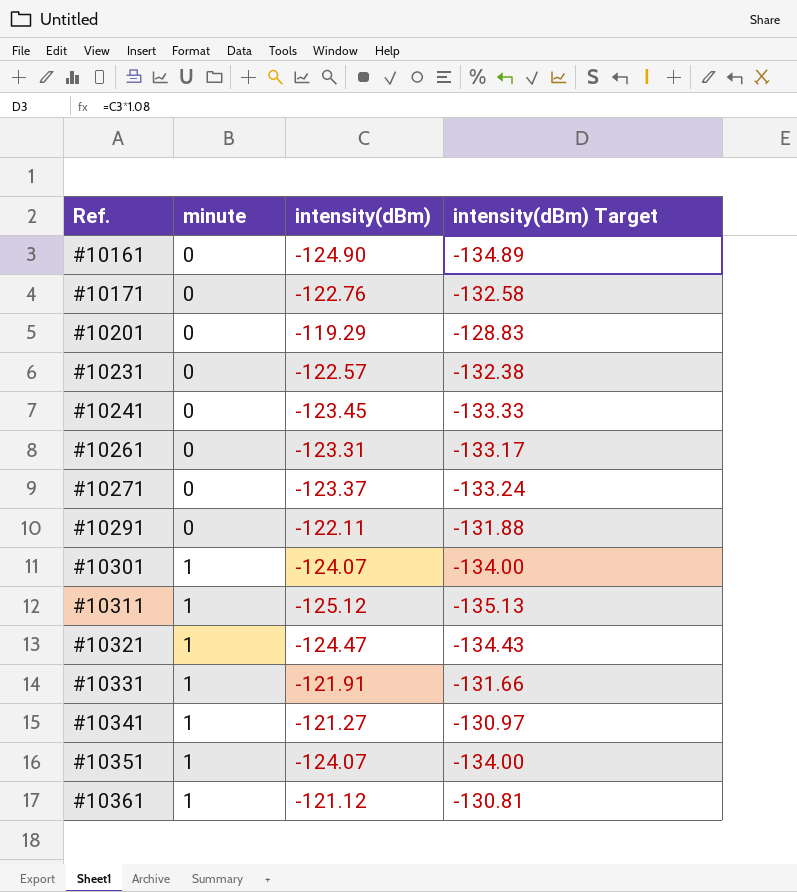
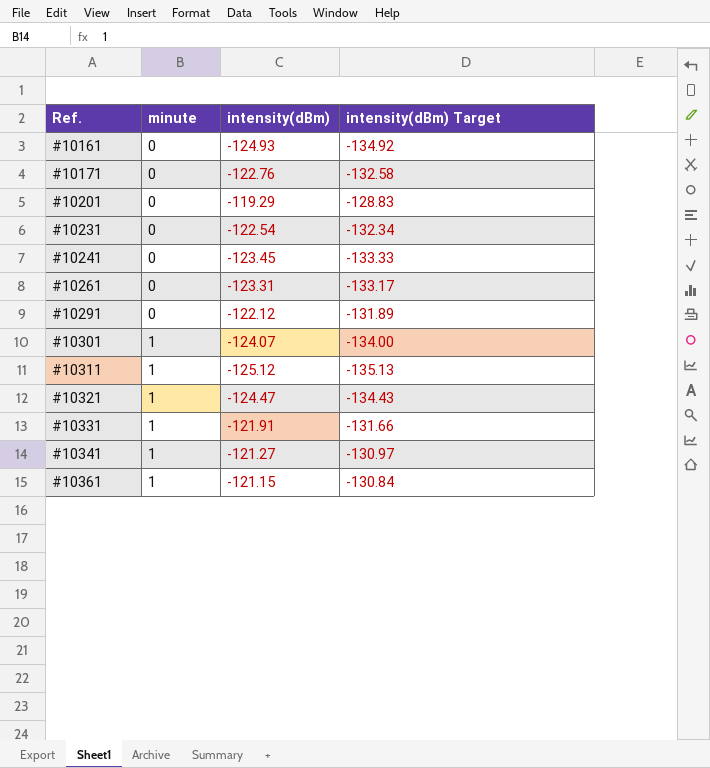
row #10271: 0 | -123.37 | -133.24 -> none
row #10351: 1 | -124.07 | -134.00 -> none
#10161 | intensity(dBm): -124.90 -> -124.93
#10161 | intensity(dBm) Target: -134.89 -> -134.92
#10231 | intensity(dBm): -122.57 -> -122.54
#10231 | intensity(dBm) Target: -132.38 -> -132.34
#10291 | intensity(dBm): -122.11 -> -122.12
#10291 | intensity(dBm) Target: -131.88 -> -131.89
#10361 | intensity(dBm): -121.12 -> -121.15
#10361 | intensity(dBm) Target: -130.81 -> -130.84

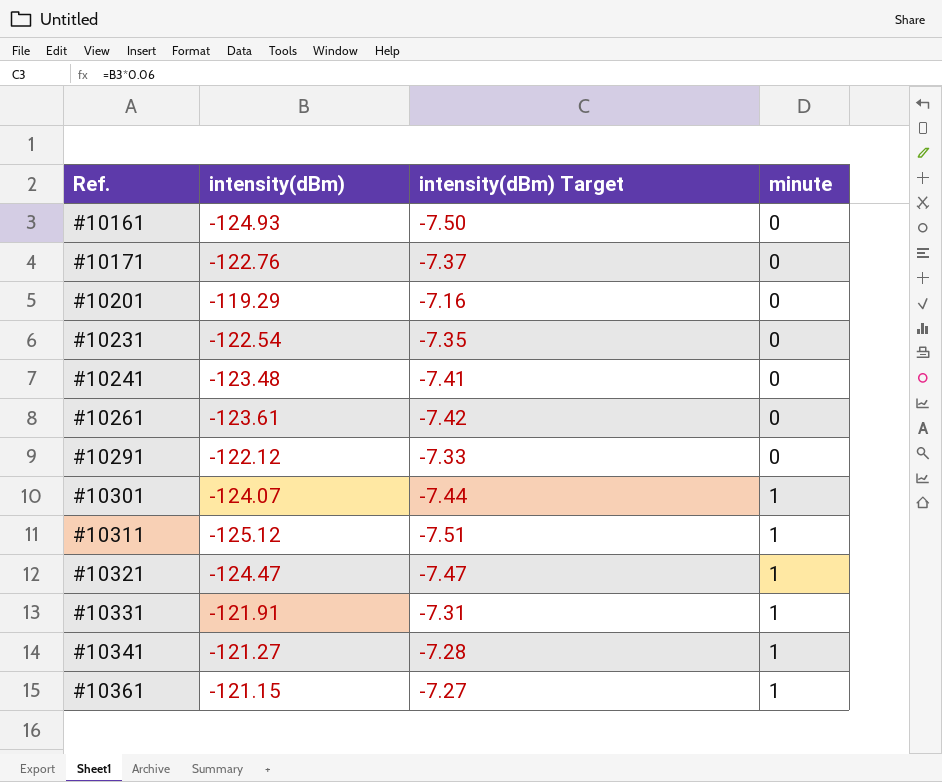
column intensity(dBm) Target | formula: [intensity(dBm)] * 1.08 -> [intensity(dBm)] * 0.06
column minute | position: 2 -> 4
#10241 | intensity(dBm): -123.45 -> -123.48
#10261 | intensity(dBm): -123.31 -> -123.61

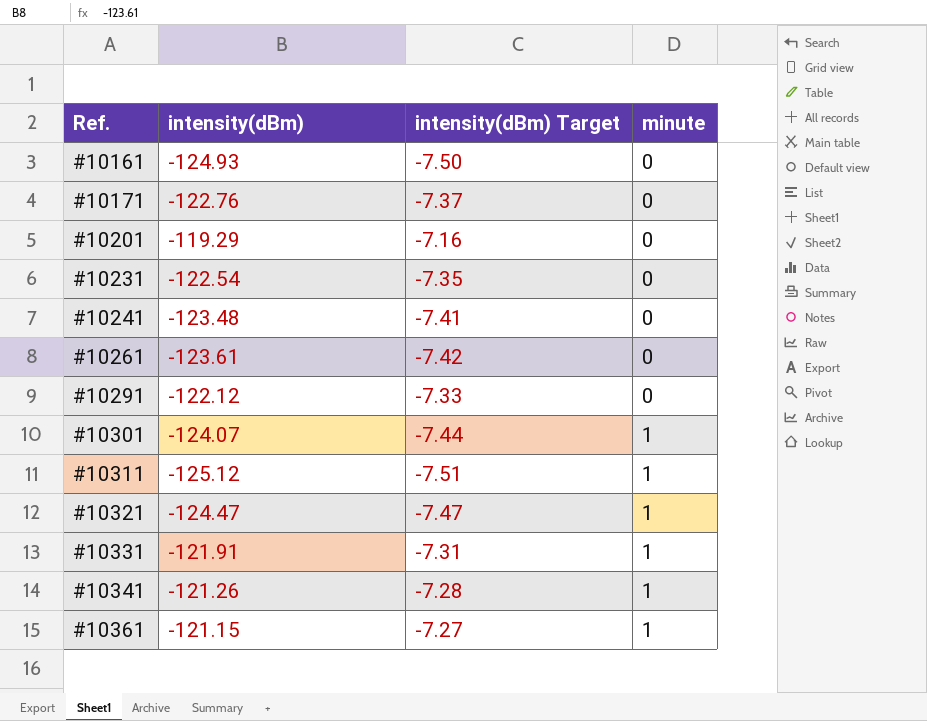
#10341 | intensity(dBm): -121.27 -> -121.26

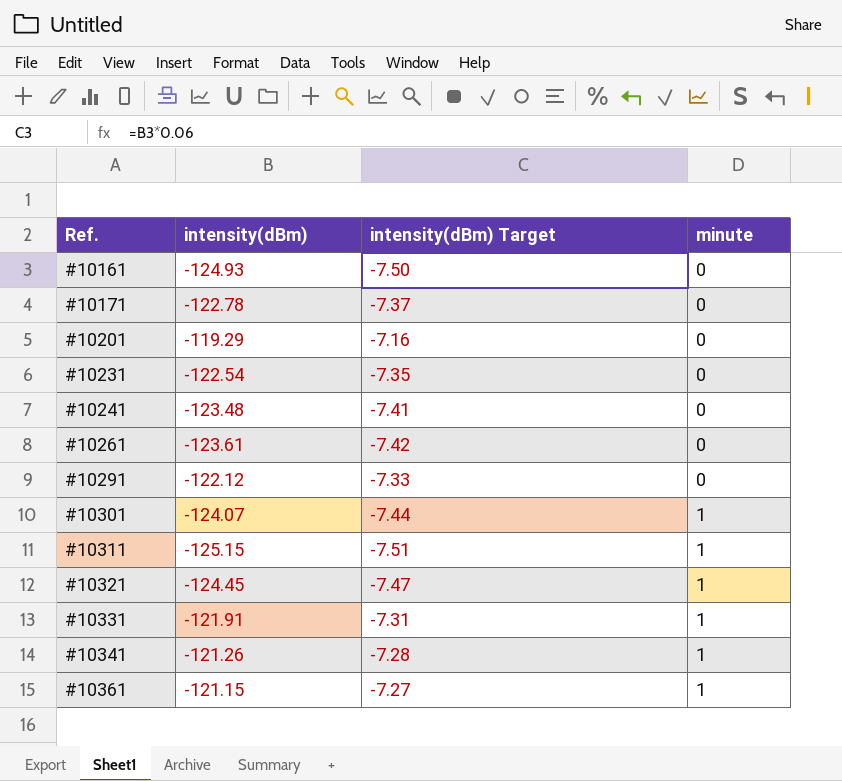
#10171 | intensity(dBm): -122.76 -> -122.78
#10311 | intensity(dBm): -125.12 -> -125.15
#10321 | intensity(dBm): -124.47 -> -124.45

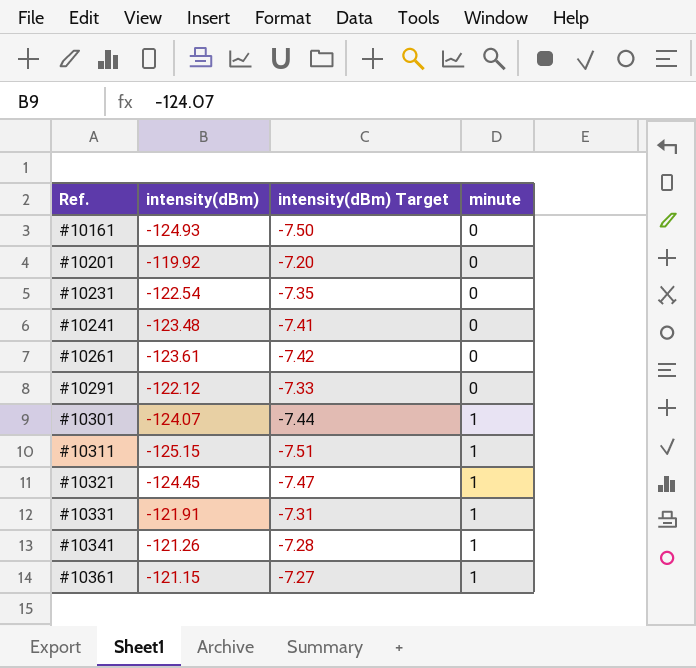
row #10171: -122.78 | -7.37 | 0 -> none
#10201 | intensity(dBm): -119.29 -> -119.92
#10201 | intensity(dBm) Target: -7.16 -> -7.20

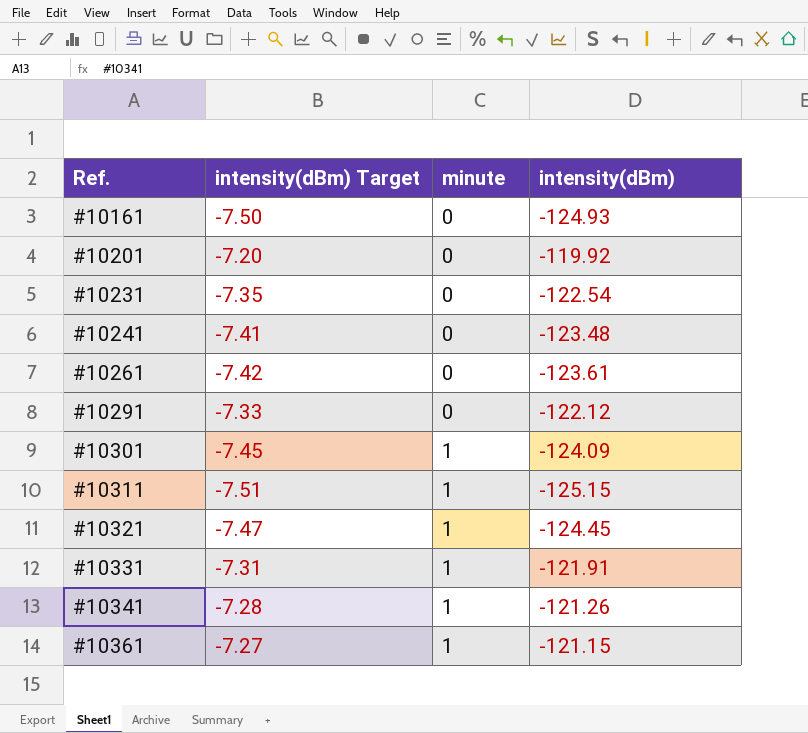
column intensity(dBm) | position: 2 -> 4
#10301 | intensity(dBm) Target: -7.44 -> -7.45
#10301 | intensity(dBm): -124.07 -> -124.09

